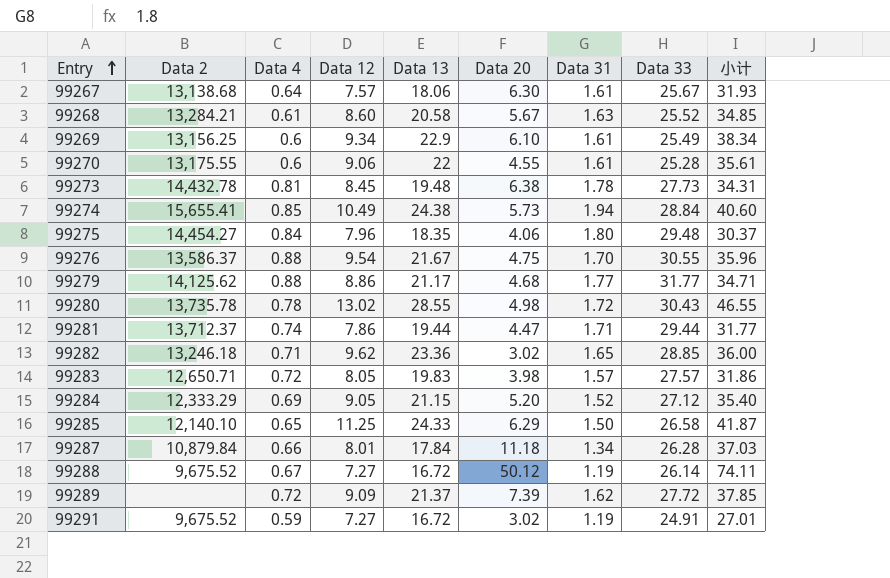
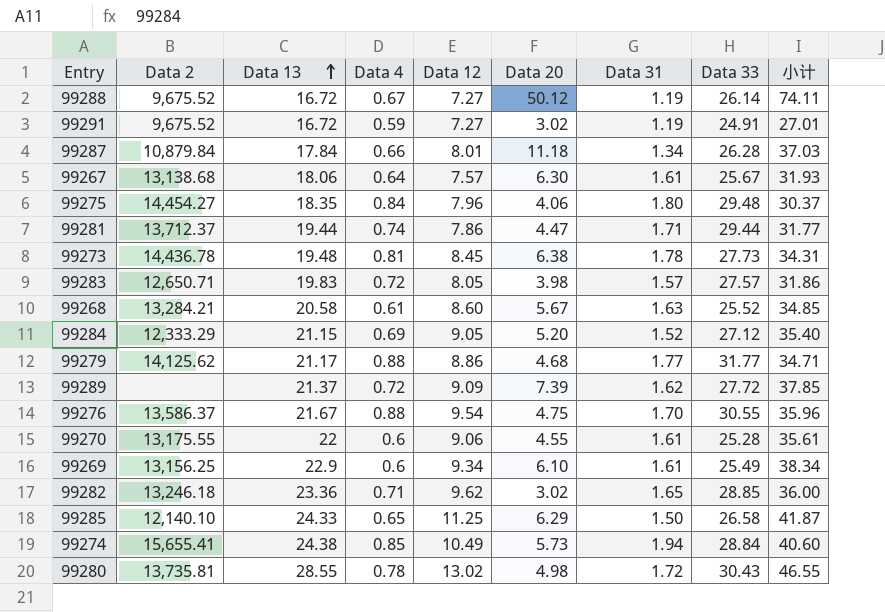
row order: Entry ascending -> Data 13 ascending
column Data 13 | position: 5 -> 3
99273 | Data 2: 14,432.78 -> 14,436.78
99280 | Data 2: 13,735.78 -> 13,735.81

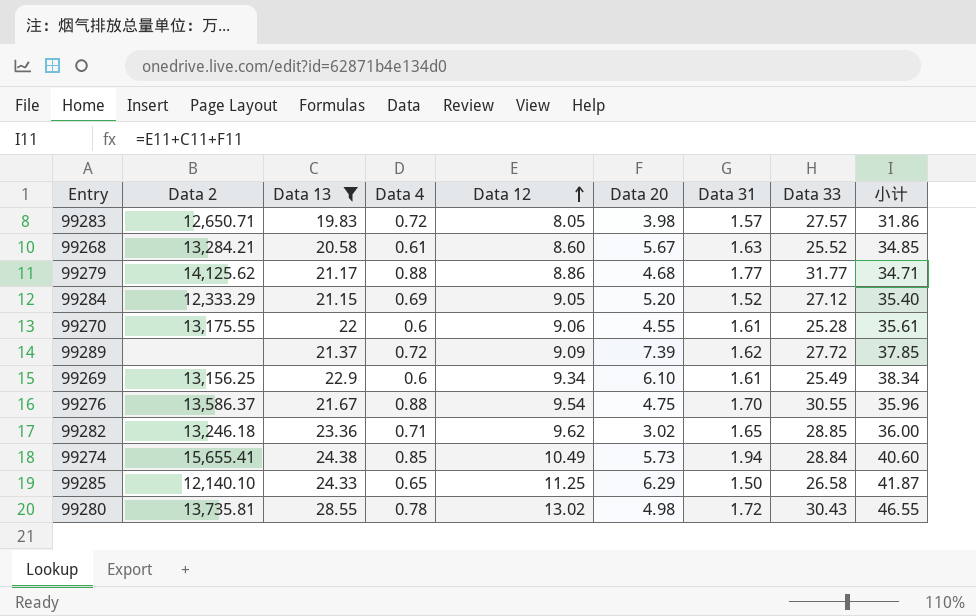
filter: none -> Data 13 >= 19.83
row order: Data 13 ascending -> Data 12 ascending

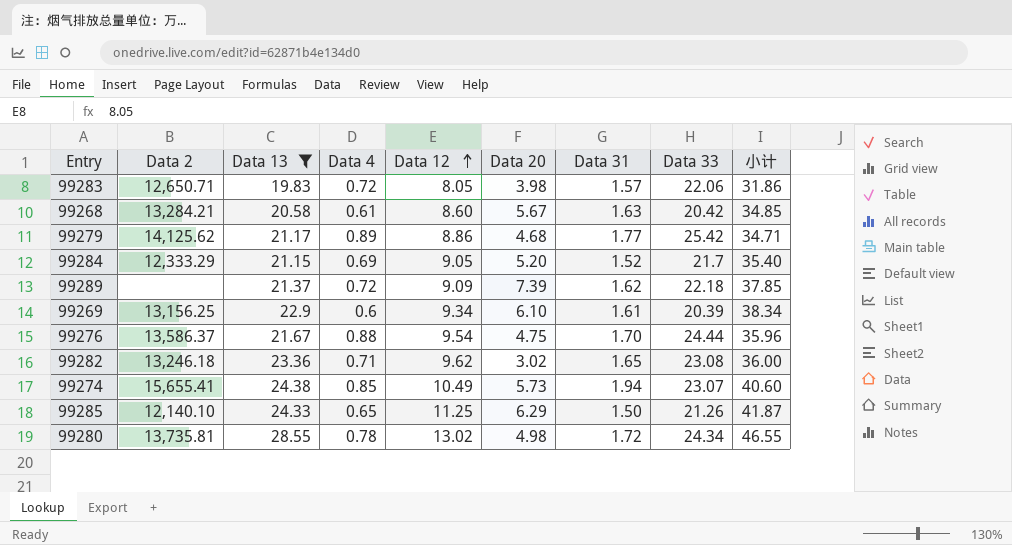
row 99270: 13,175.55 | 22 | 0.6 | 9.06 | 4.55 | 1.61 | 25.28 | 35.61 -> none
99283 | Data 33: 27.57 -> 22.06
99268 | Data 33: 25.52 -> 20.42
99279 | Data 4: 0.88 -> 0.89
99279 | Data 33: 31.77 -> 25.42
99284 | Data 33: 27.12 -> 21.7
99289 | Data 33: 27.72 -> 22.18
99269 | Data 33: 25.49 -> 20.39
99276 | Data 33: 30.55 -> 24.44
99282 | Data 33: 28.85 -> 23.08
99274 | Data 33: 28.84 -> 23.07
99285 | Data 33: 26.58 -> 21.26
99280 | Data 33: 30.43 -> 24.34

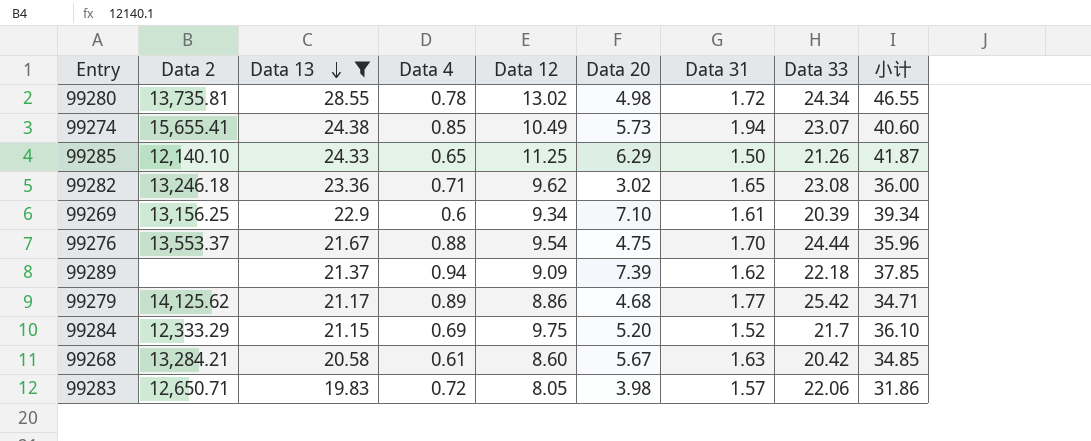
row order: Data 12 ascending -> Data 13 descending
99269 | Data 20: 6.10 -> 7.10
99269 | 小计: 38.34 -> 39.34
99276 | Data 2: 13,586.37 -> 13,553.37
99289 | Data 4: 0.72 -> 0.94
99284 | Data 12: 9.05 -> 9.75
99284 | 小计: 35.40 -> 36.10

